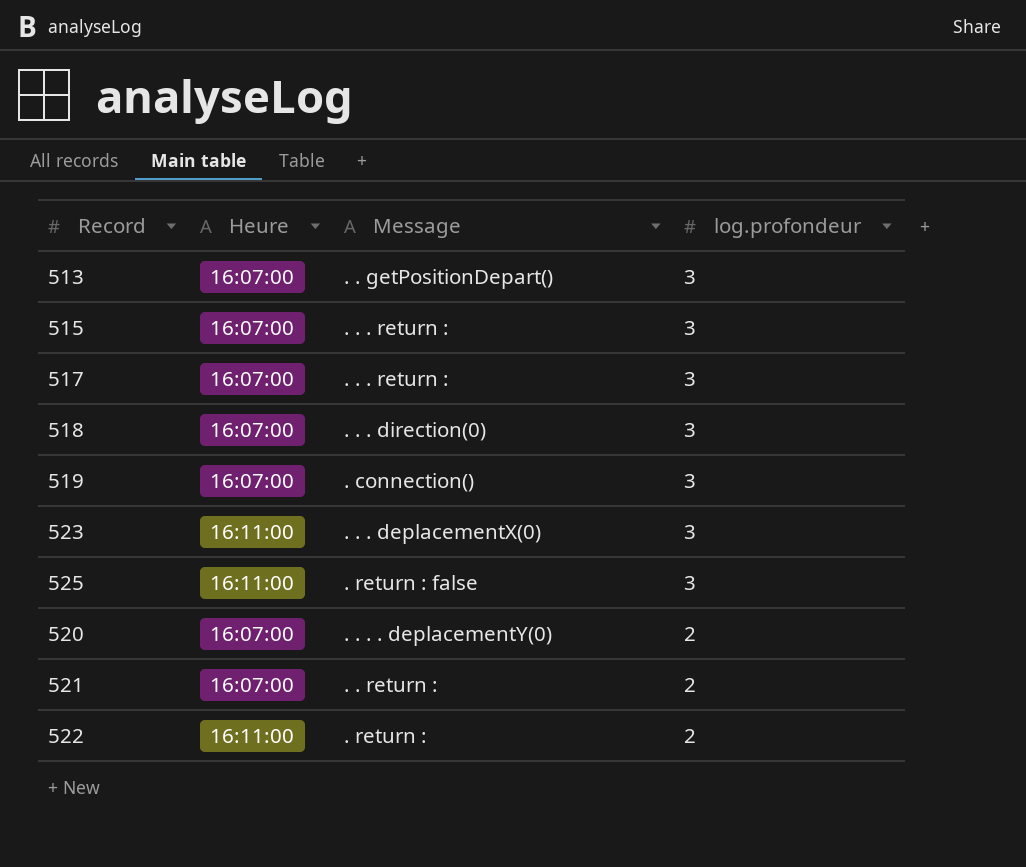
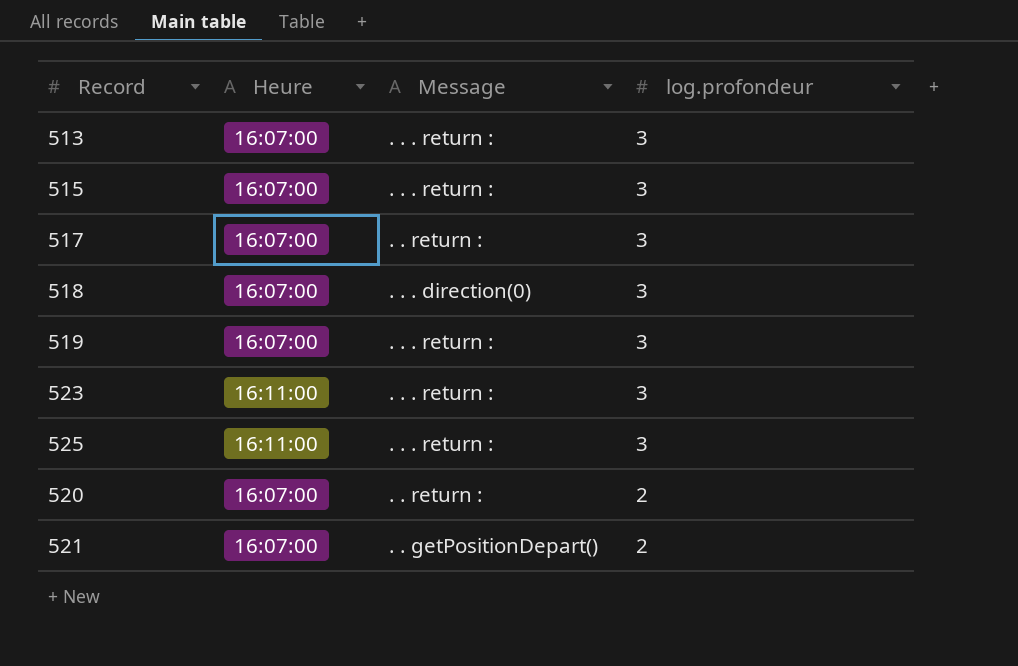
row 522: 16:11:00 | . return : | 2 -> none
513 | Message: . . getPositionDepart() -> . . . return :
517 | Message: . . . return : -> . . return :
519 | Message: . connection() -> . . . return :
523 | Message: . . . deplacementX(0) -> . . . return :
525 | Message: . return : false -> . . . return :
520 | Message: . . . . deplacementY(0) -> . . return :
521 | Message: . . return : -> . . getPositionDepart()

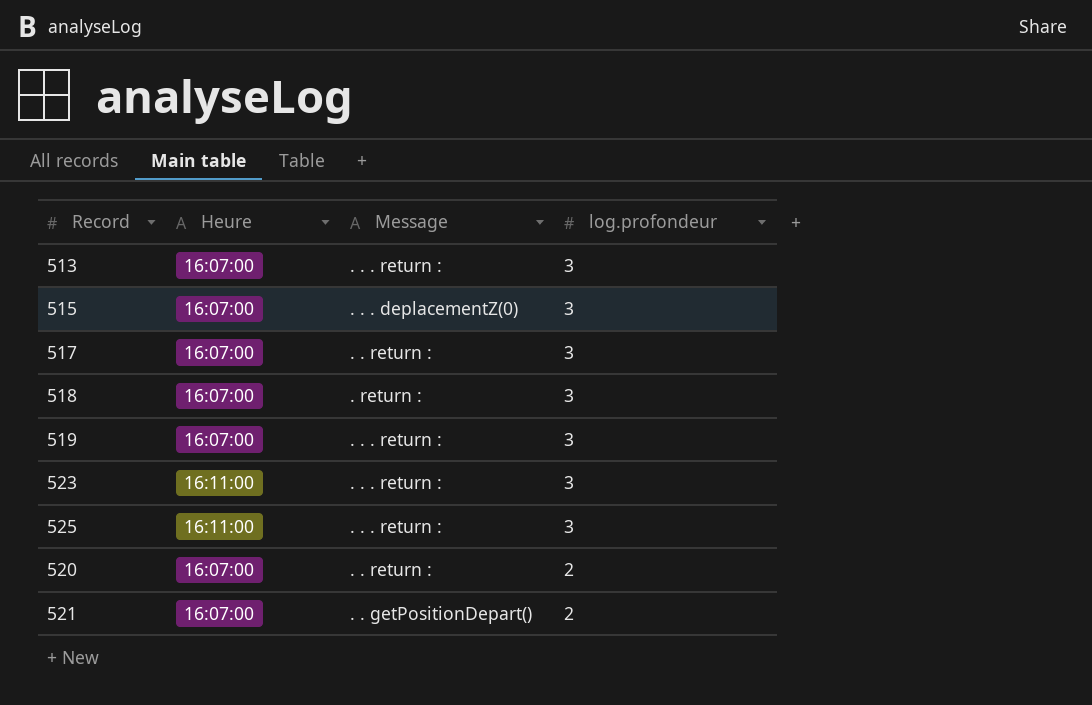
515 | Message: . . . return : -> . . . deplacementZ(0)
518 | Message: . . . direction(0) -> . return :

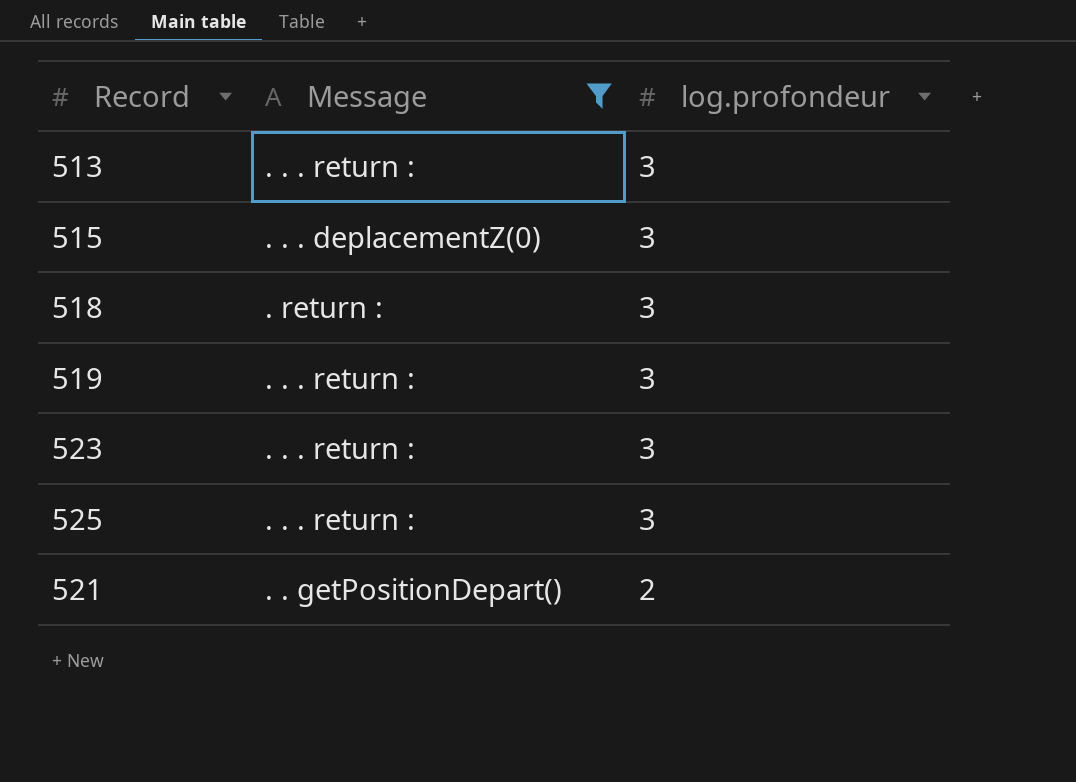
filter: none -> Message != . . return :
column Heure | position: 2 -> none

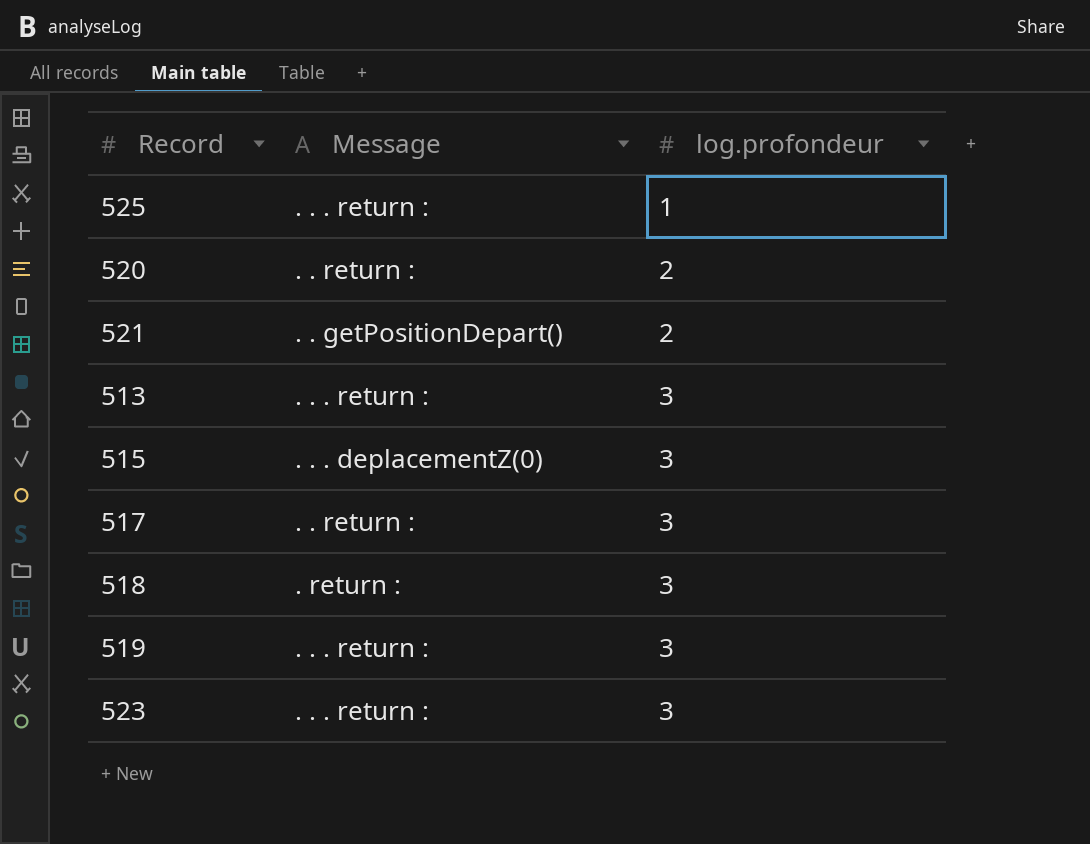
filter: Message != . . return : -> none
row order: log.profondeur descending -> log.profondeur ascending
525 | log.profondeur: 3 -> 1

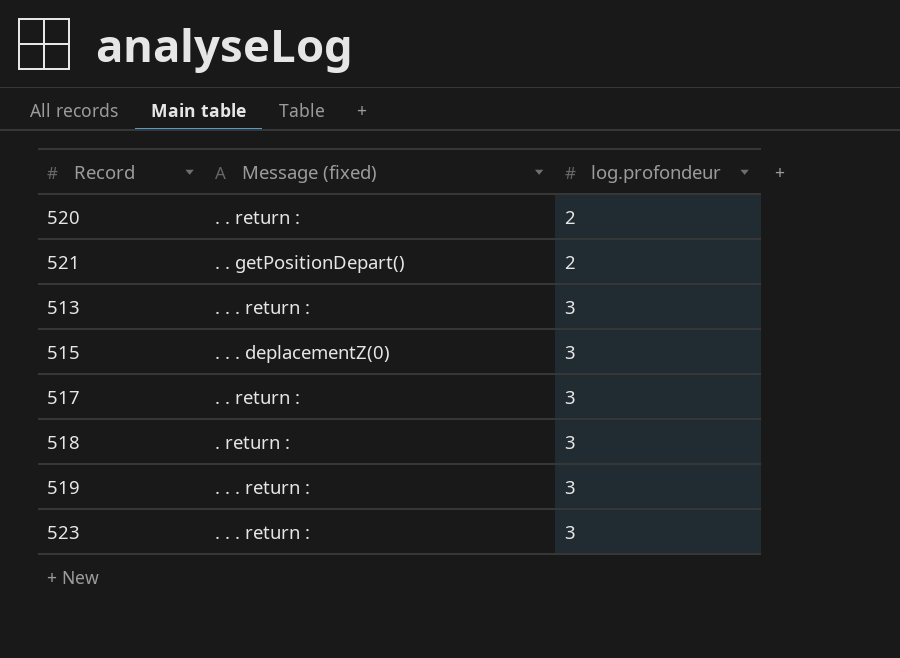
column name: Message -> Message (fixed)
row 525: . . . return : | 1 -> none

